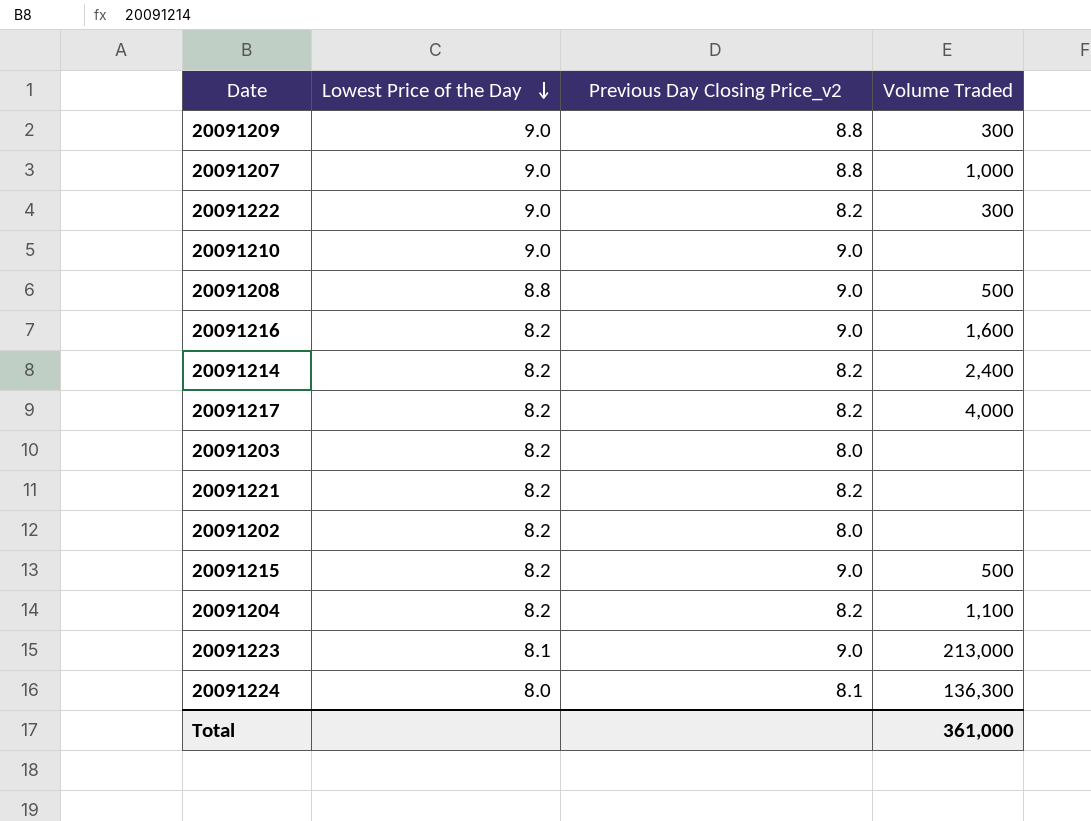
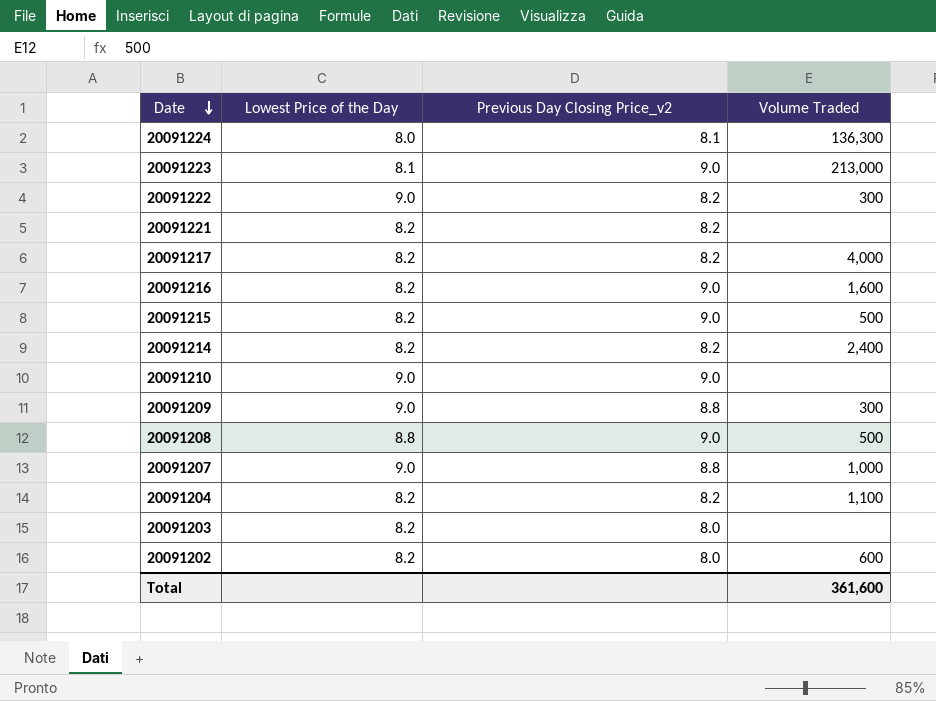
row order: Lowest Price of the Day descending -> Date descending
20091202 | Volume Traded: none -> 600
Total | Volume Traded: 361,000 -> 361,600

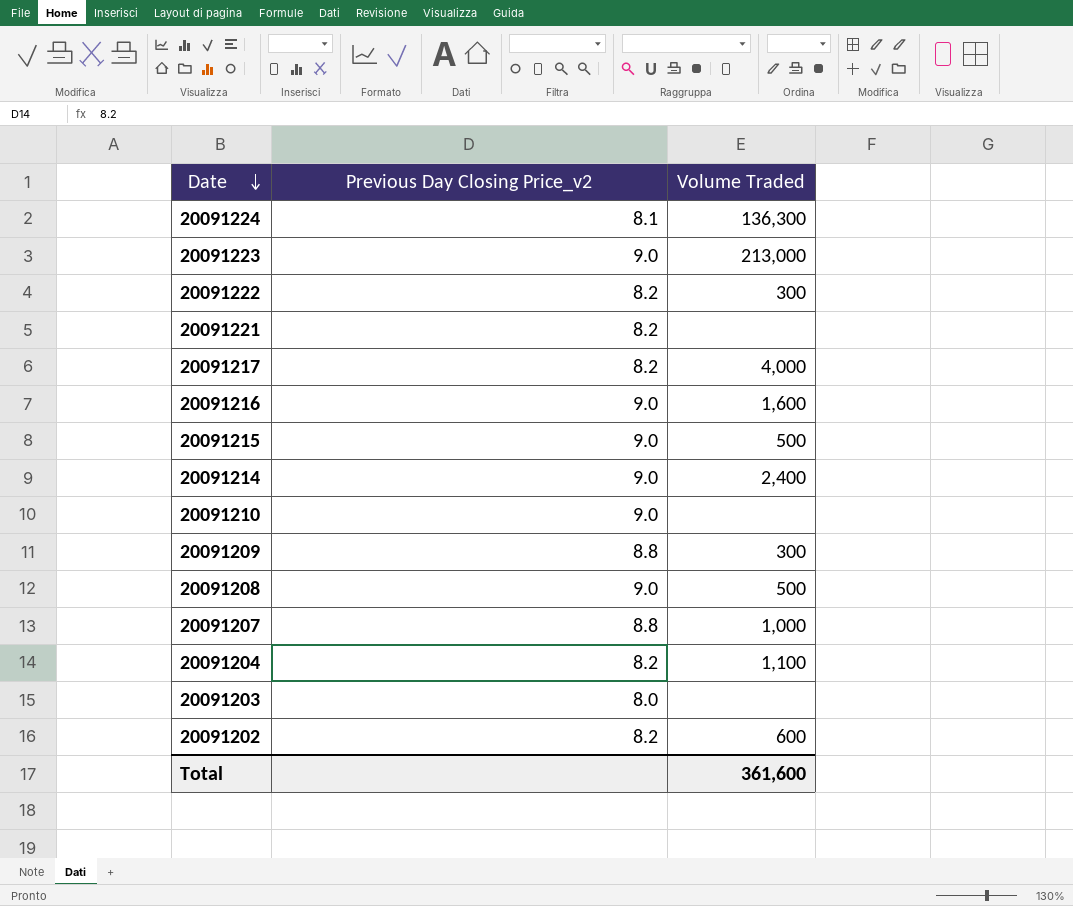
column Lowest Price of the Day | position: 2 -> none
20091214 | Previous Day Closing Price_v2: 8.2 -> 9.0
20091202 | Previous Day Closing Price_v2: 8.0 -> 8.2

